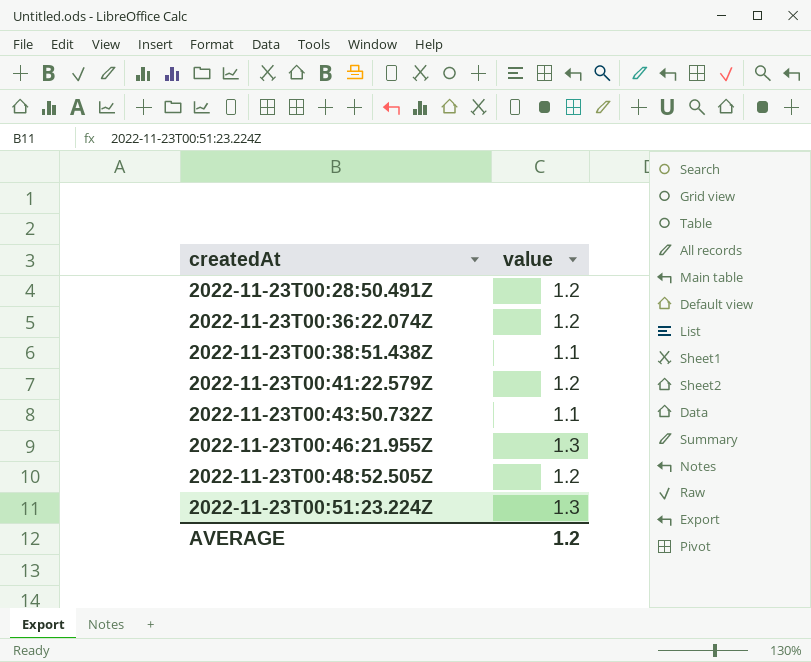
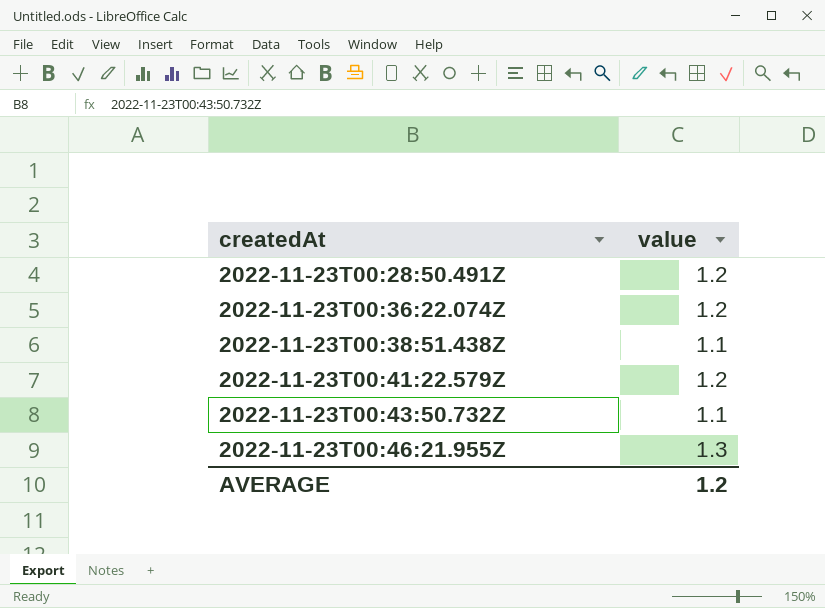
row 2022-11-23T00:48:52.505Z: 1.2 -> none
row 2022-11-23T00:51:23.224Z: 1.3 -> none

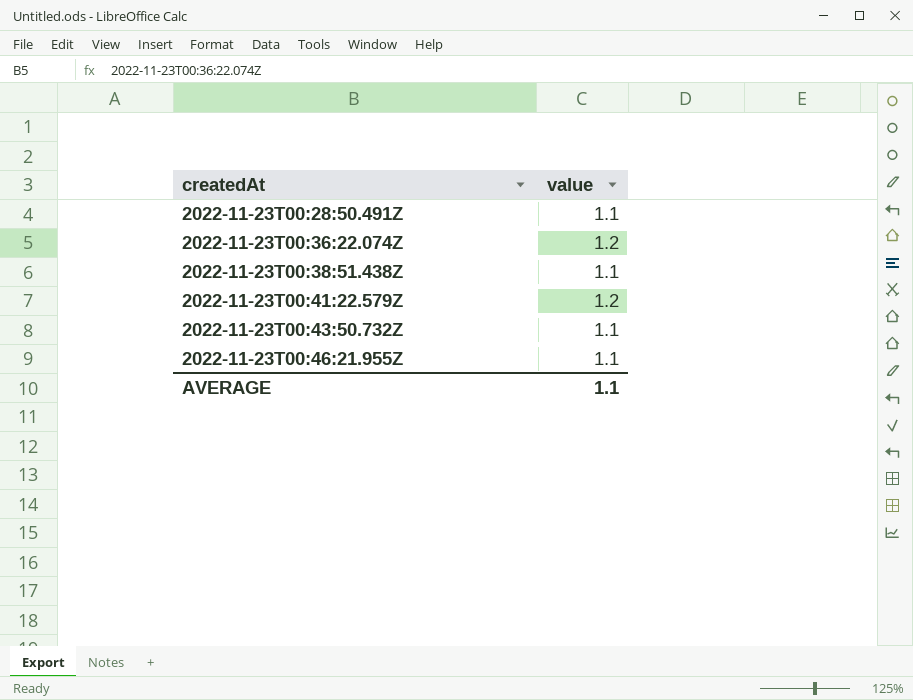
2022-11-23T00:28:50.491Z | value: 1.2 -> 1.1
2022-11-23T00:46:21.955Z | value: 1.3 -> 1.1
AVERAGE | value: 1.2 -> 1.1

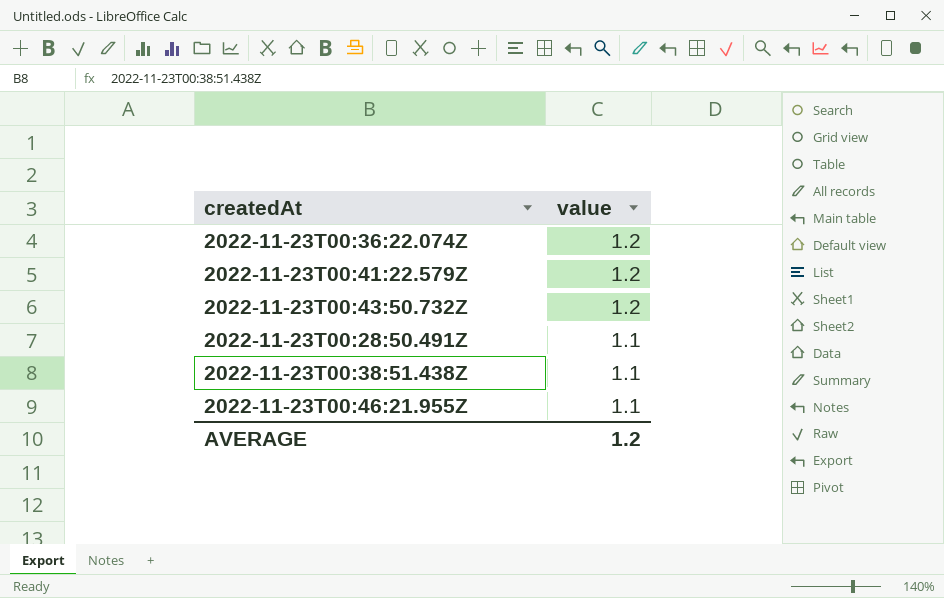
row order: createdAt ascending -> value descending
2022-11-23T00:43:50.732Z | value: 1.1 -> 1.2
AVERAGE | value: 1.1 -> 1.2

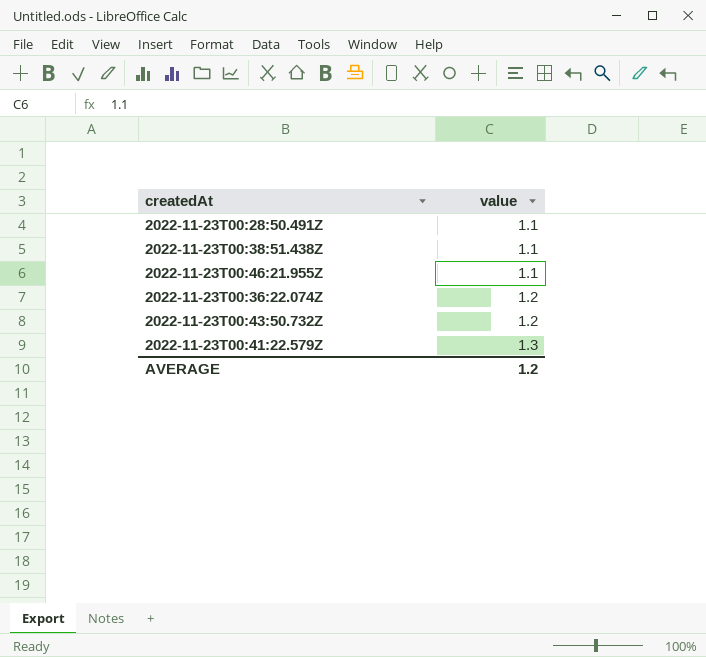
row order: value descending -> value ascending
2022-11-23T00:41:22.579Z | value: 1.2 -> 1.3

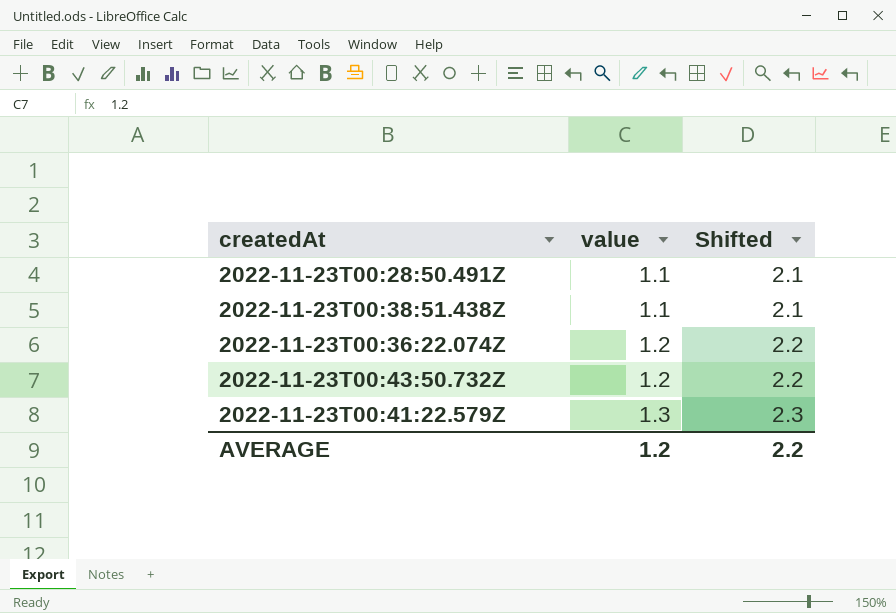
column Shifted | formula: none -> [value] + 1
row 2022-11-23T00:46:21.955Z: 1.1 -> none

